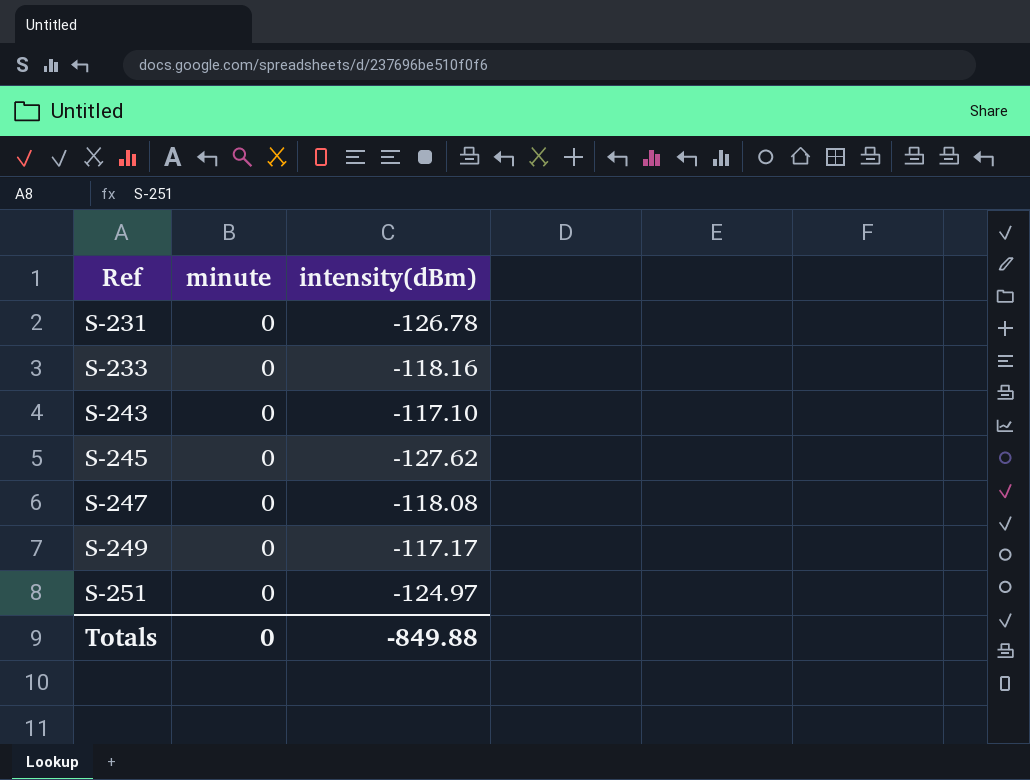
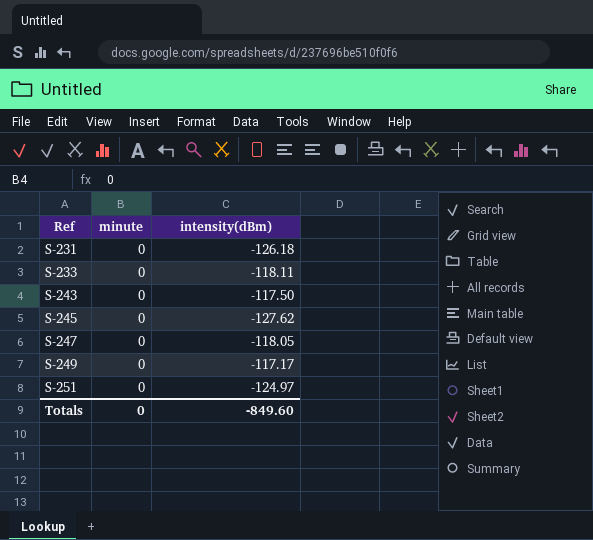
S-231 | intensity(dBm): -126.78 -> -126.18
S-233 | intensity(dBm): -118.16 -> -118.11
S-243 | intensity(dBm): -117.10 -> -117.50
S-247 | intensity(dBm): -118.08 -> -118.05
Totals | intensity(dBm): -849.88 -> -849.60

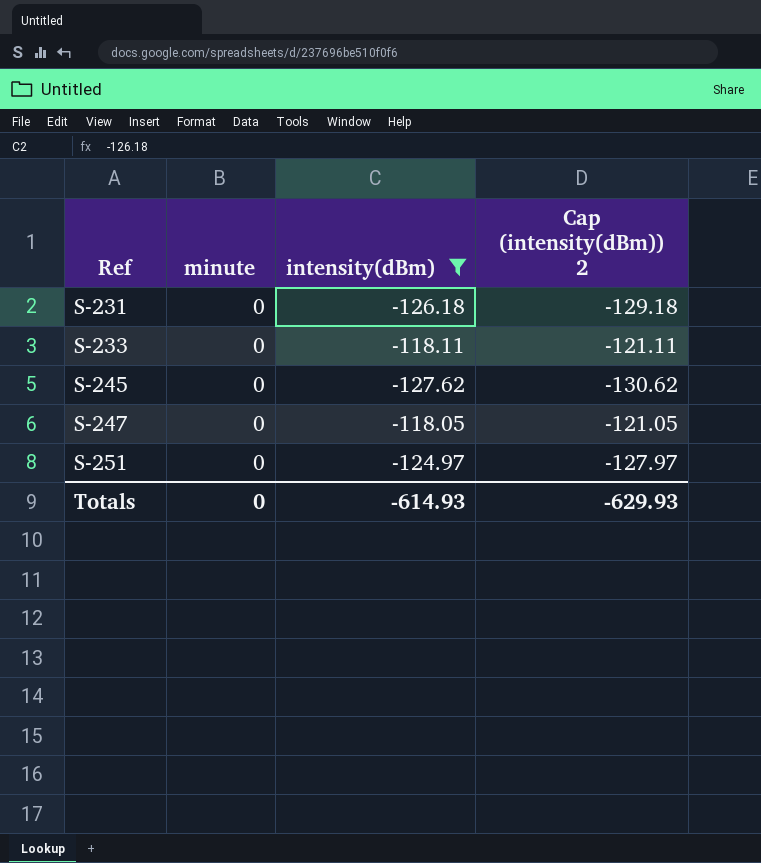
filter: none -> intensity(dBm) <= -118.05
column Cap (intensity(dBm)) 2 | formula: none -> [intensity(dBm)] - 3
Totals | intensity(dBm): -849.60 -> -614.93

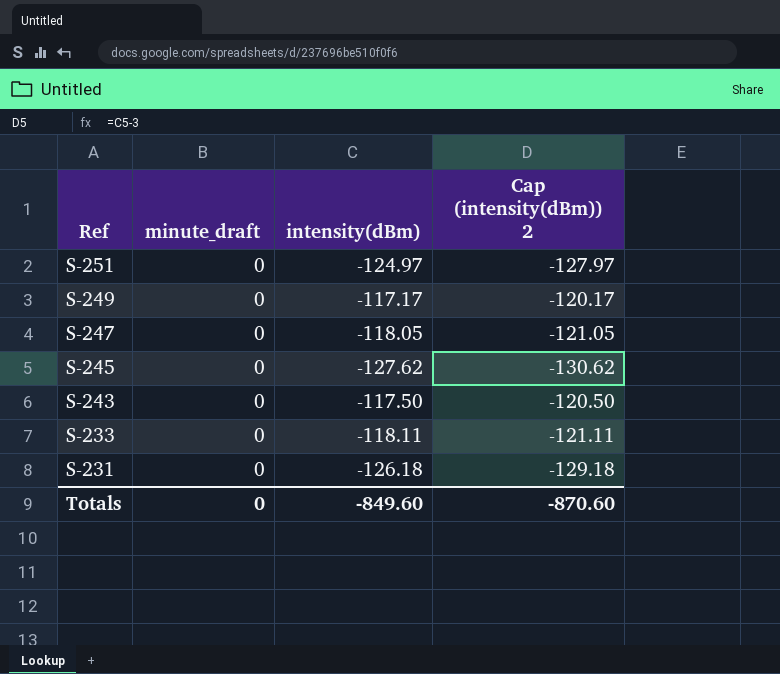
filter: intensity(dBm) <= -118.05 -> none
row order: Ref ascending -> Ref descending
column name: minute -> minute_draft
Totals | intensity(dBm): -614.93 -> -849.60
Totals | Cap (intensity(dBm)) 2: -629.93 -> -870.60

